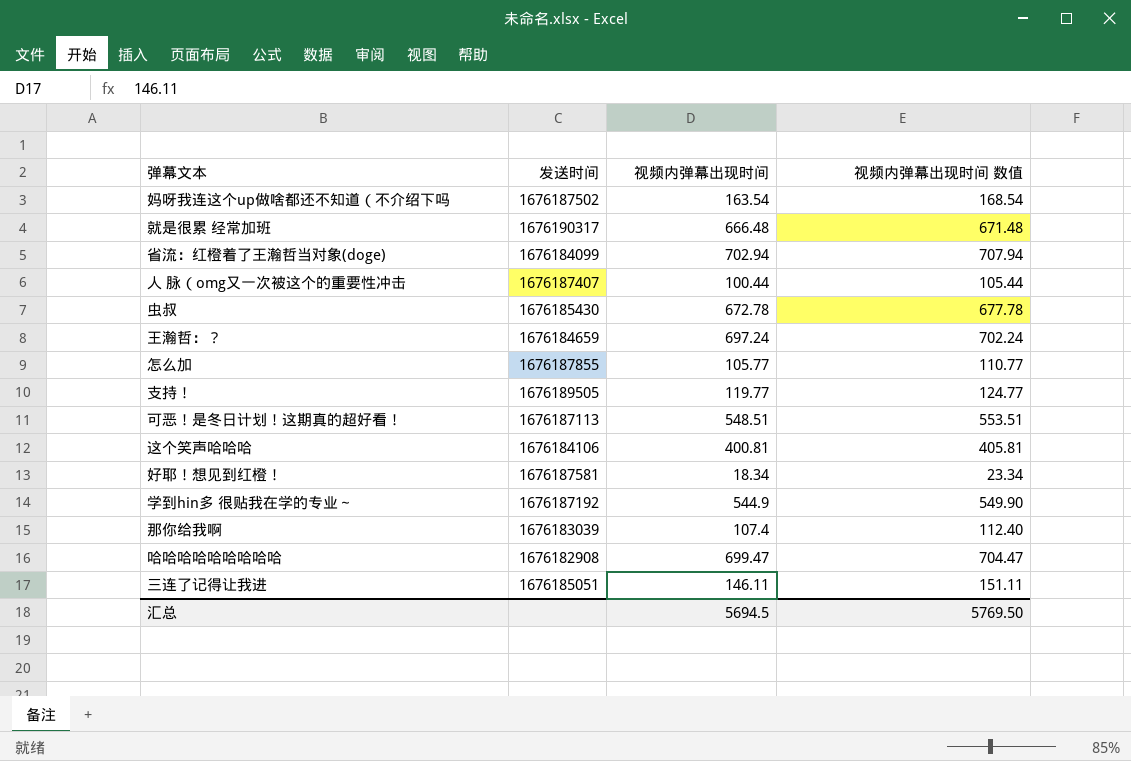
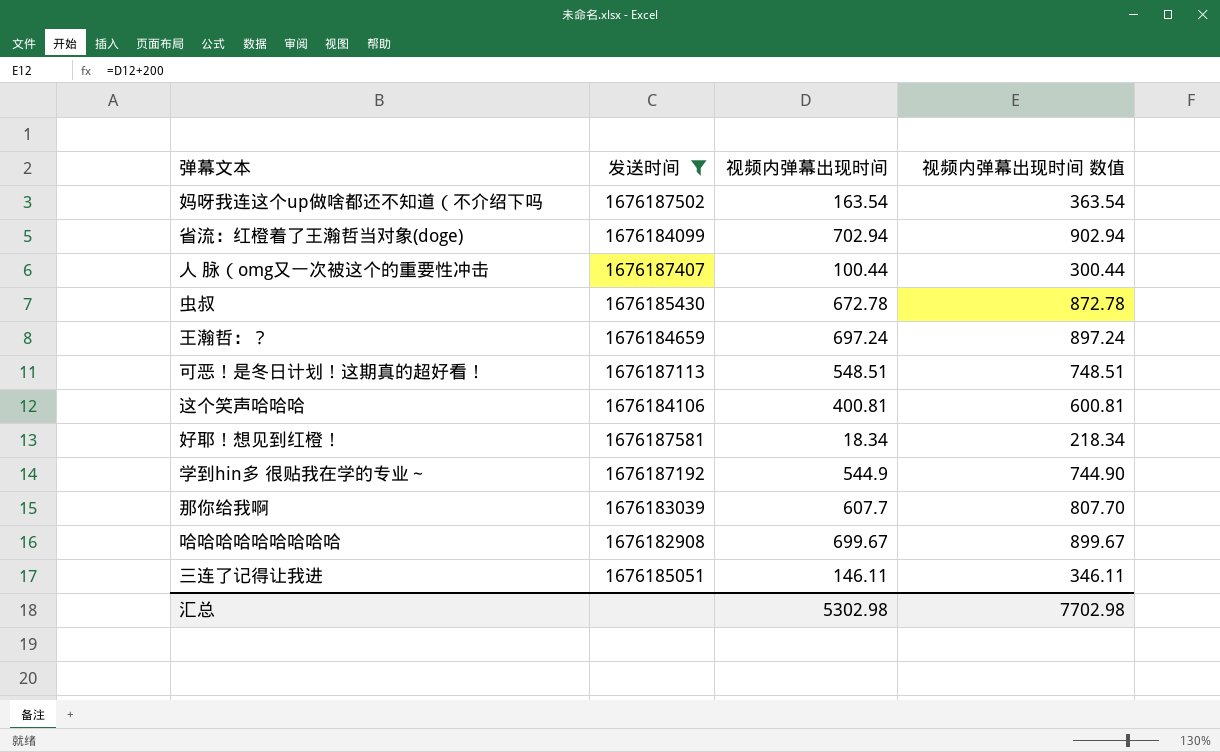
filter: none -> 发送时间 <= 1676187581
column 视频内弹幕出现时间 数值 | formula: [视频内弹幕出现时间] + 5 -> [视频内弹幕出现时间] + 200
那你给我啊 | 视频内弹幕出现时间: 107.4 -> 607.7
哈哈哈哈哈哈哈哈哈 | 视频内弹幕出现时间: 699.47 -> 699.67
汇总 | 视频内弹幕出现时间: 5694.5 -> 5302.98
汇总 | 视频内弹幕出现时间 数值: 5769.50 -> 7702.98

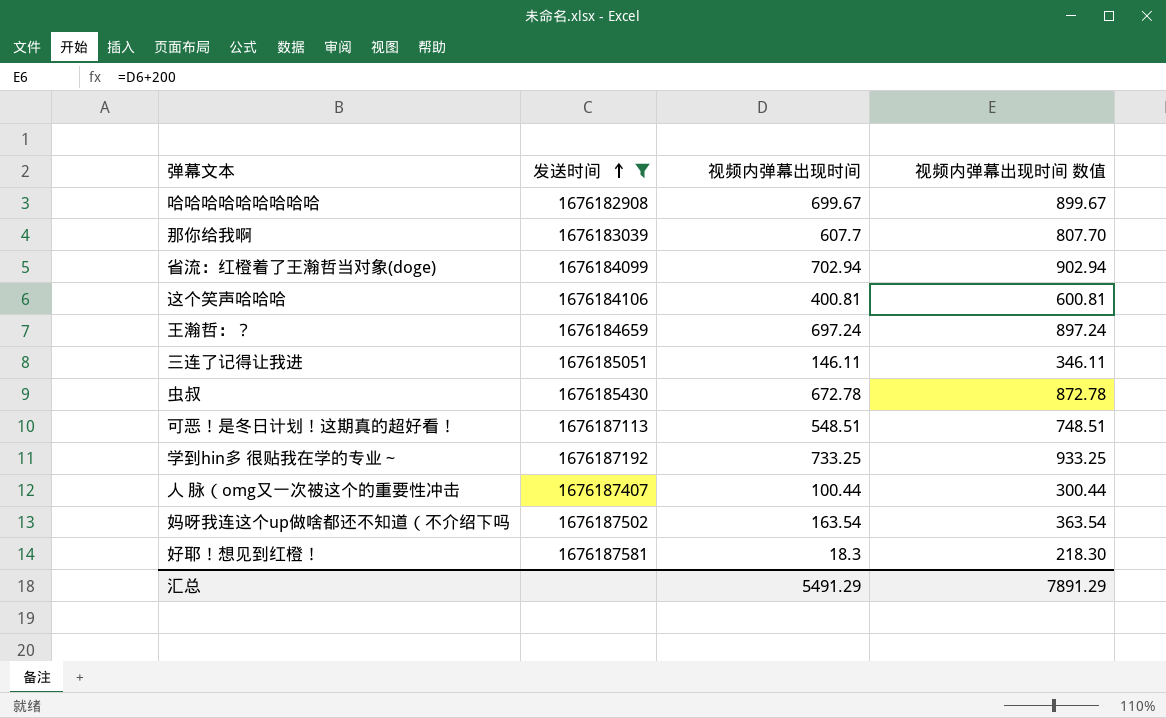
row order: none -> 发送时间 ascending
学到hin多 很贴我在学的专业～ | 视频内弹幕出现时间: 544.9 -> 733.25
学到hin多 很贴我在学的专业～ | 视频内弹幕出现时间 数值: 744.90 -> 933.25
好耶！想见到红橙！ | 视频内弹幕出现时间: 18.34 -> 18.3
好耶！想见到红橙！ | 视频内弹幕出现时间 数值: 218.34 -> 218.30
汇总 | 视频内弹幕出现时间: 5302.98 -> 5491.29
汇总 | 视频内弹幕出现时间 数值: 7702.98 -> 7891.29

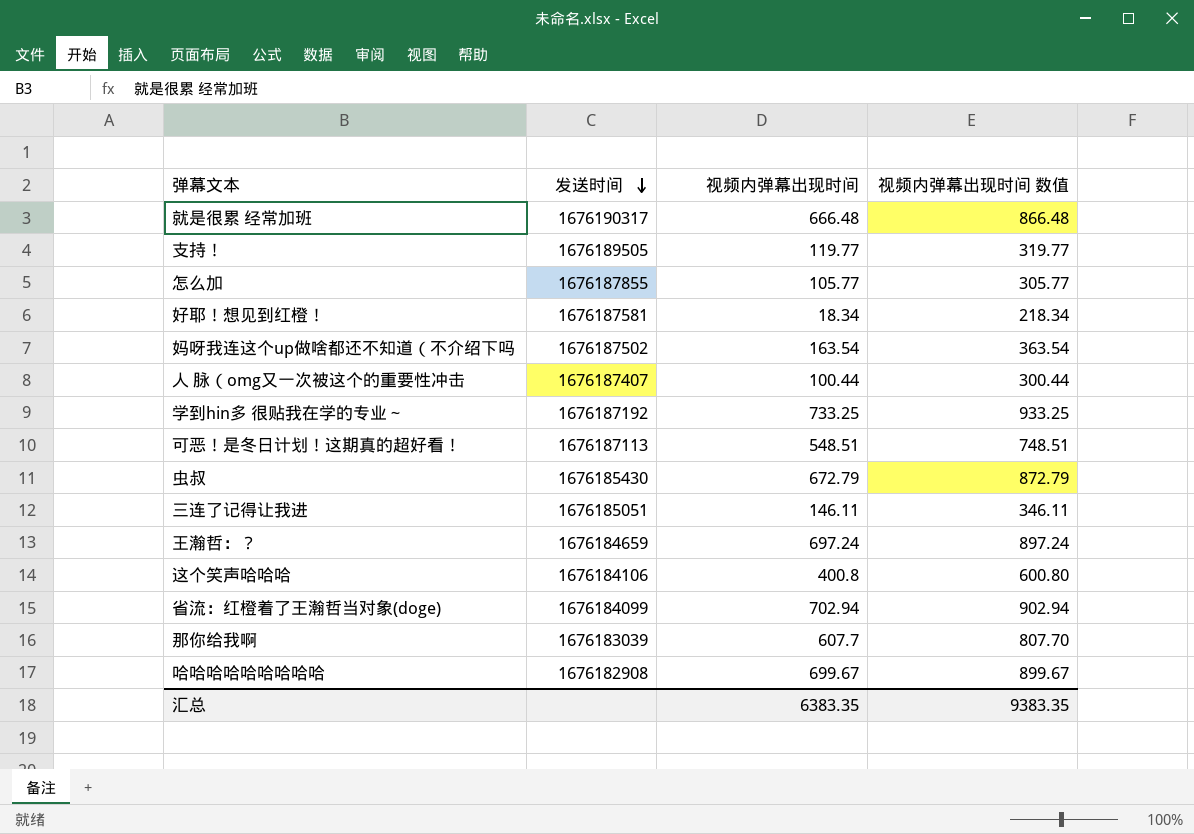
filter: 发送时间 <= 1676187581 -> none
row order: 发送时间 ascending -> 发送时间 descending
好耶！想见到红橙！ | 视频内弹幕出现时间: 18.3 -> 18.34
好耶！想见到红橙！ | 视频内弹幕出现时间 数值: 218.30 -> 218.34
虫叔 | 视频内弹幕出现时间: 672.78 -> 672.79
虫叔 | 视频内弹幕出现时间 数值: 872.78 -> 872.79
这个笑声哈哈哈 | 视频内弹幕出现时间: 400.81 -> 400.8
这个笑声哈哈哈 | 视频内弹幕出现时间 数值: 600.81 -> 600.80
汇总 | 视频内弹幕出现时间: 5491.29 -> 6383.35
汇总 | 视频内弹幕出现时间 数值: 7891.29 -> 9383.35

